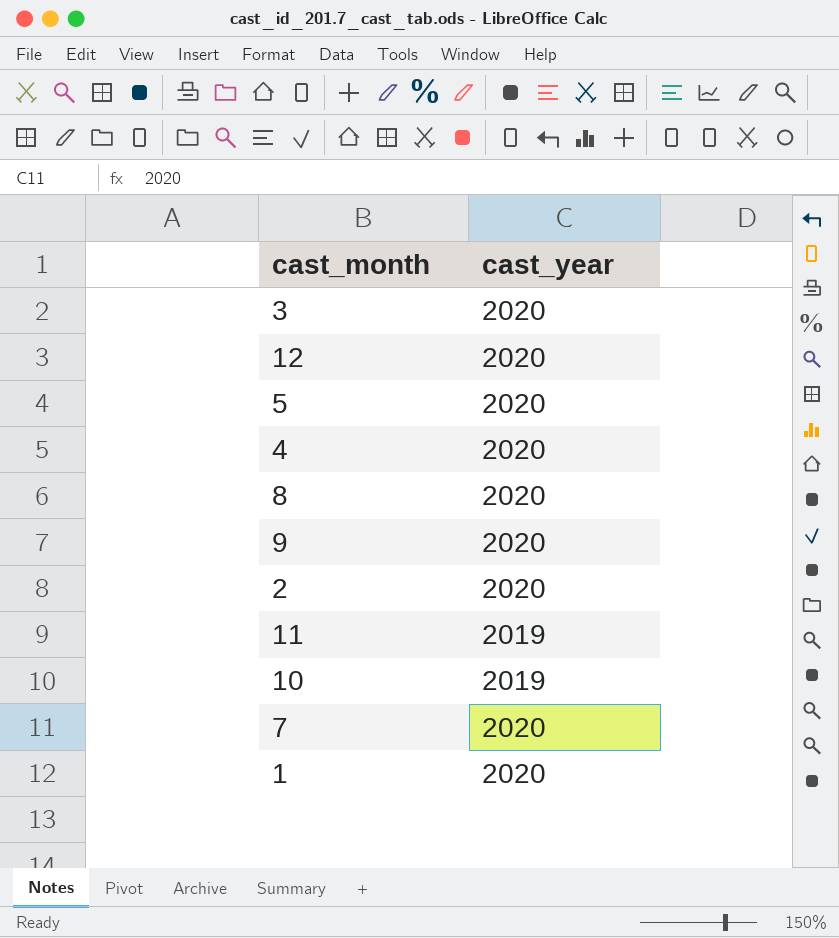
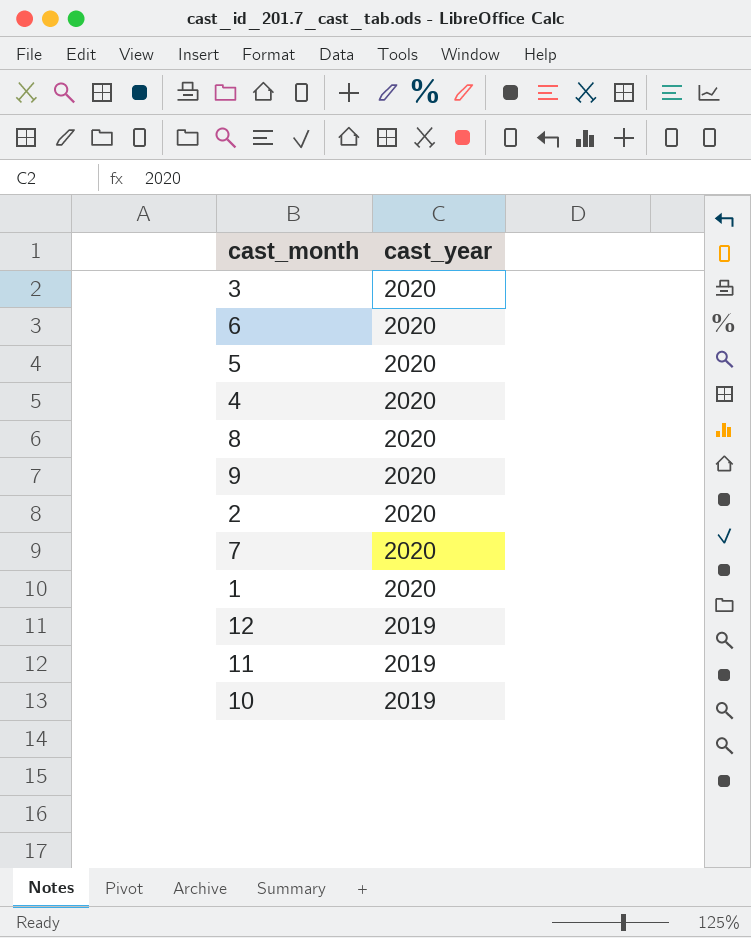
row order: none -> cast_year descending
row 6: none -> 2020
12 | cast_year: 2020 -> 2019

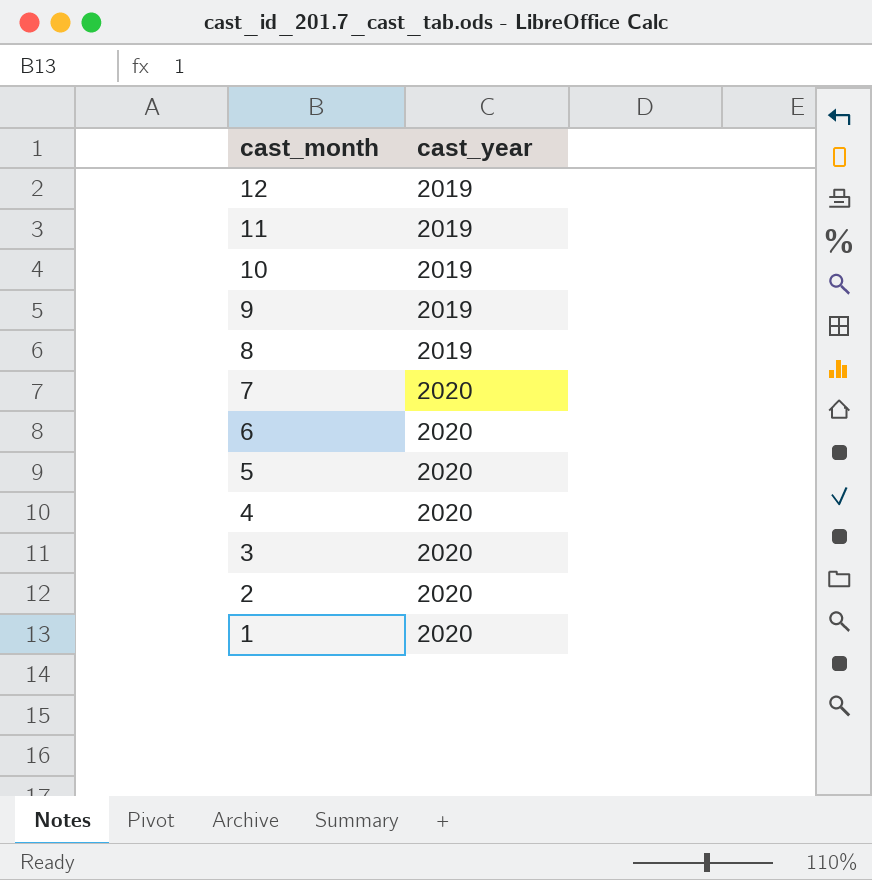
row order: cast_year descending -> cast_month descending
9 | cast_year: 2020 -> 2019
8 | cast_year: 2020 -> 2019

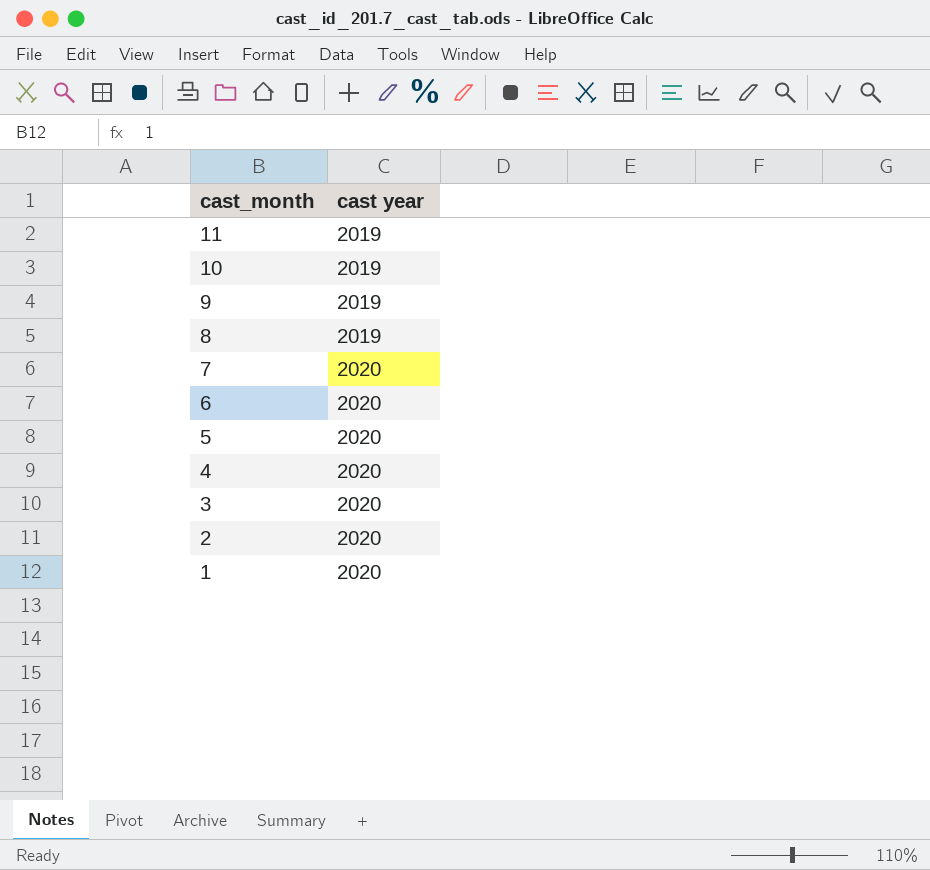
column name: cast_year -> cast year
row 12: 2019 -> none

